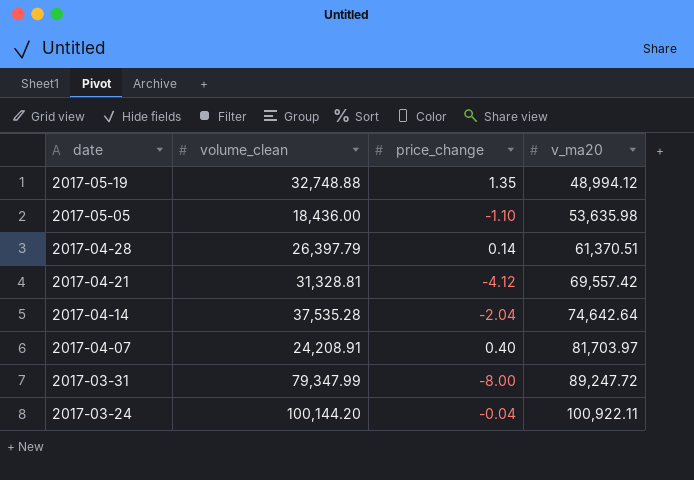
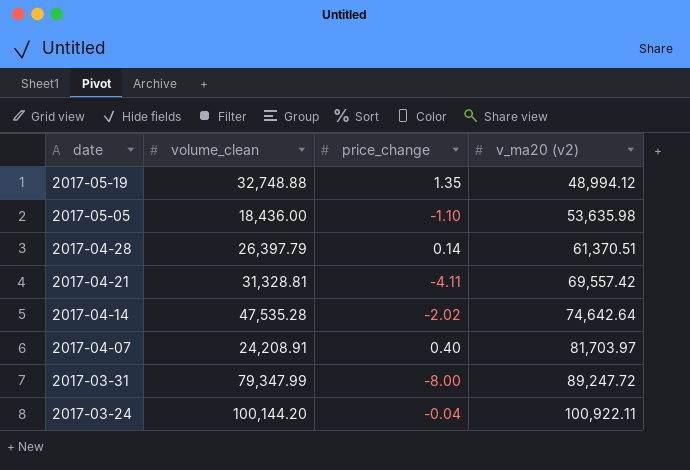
column name: v_ma20 -> v_ma20 (v2)
2017-04-21 | price_change: -4.12 -> -4.11
2017-04-14 | volume_clean: 37,535.28 -> 47,535.28
2017-04-14 | price_change: -2.04 -> -2.02

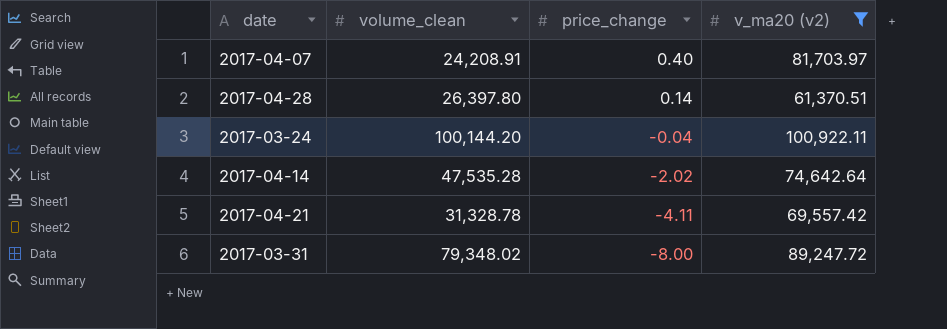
filter: none -> v_ma20 (v2) >= 61,370.51
row order: date descending -> price_change descending
2017-04-28 | volume_clean: 26,397.79 -> 26,397.80
2017-04-21 | volume_clean: 31,328.81 -> 31,328.78
2017-03-31 | volume_clean: 79,347.99 -> 79,348.02

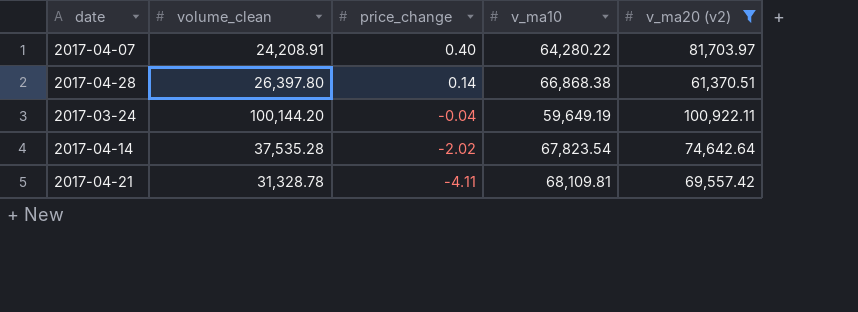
column v_ma10 | position: none -> 4
row 2017-03-31: 79,348.02 | -8.00 | 89,247.72 -> none
2017-04-14 | volume_clean: 47,535.28 -> 37,535.28

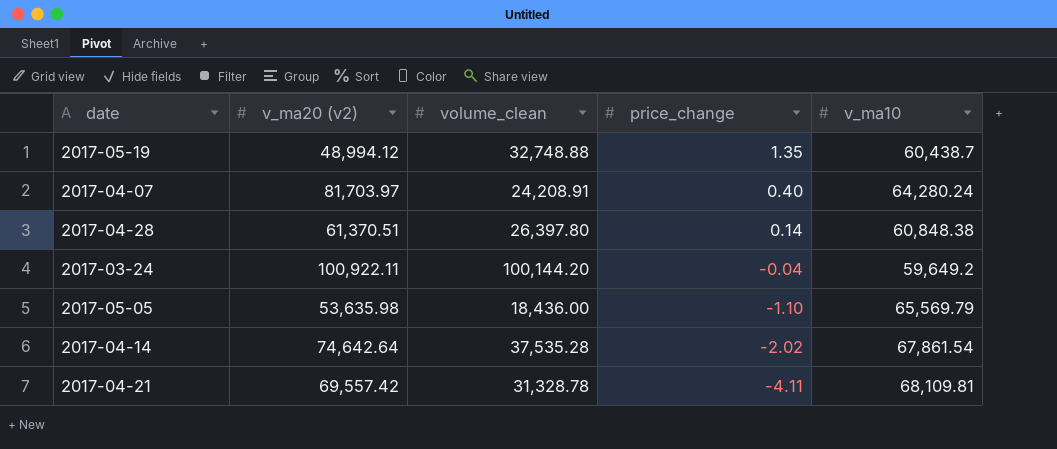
filter: v_ma20 (v2) >= 61,370.51 -> none
column v_ma20 (v2) | position: 5 -> 2
2017-04-07 | v_ma10: 64,280.22 -> 64,280.24
2017-04-28 | v_ma10: 66,868.38 -> 60,848.38
2017-03-24 | v_ma10: 59,649.19 -> 59,649.2
2017-04-14 | v_ma10: 67,823.54 -> 67,861.54

